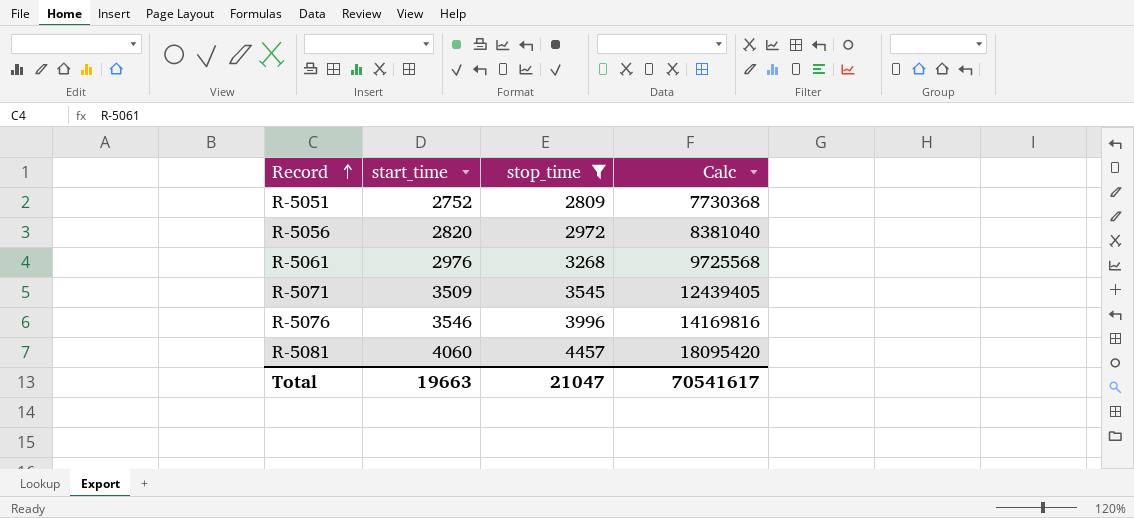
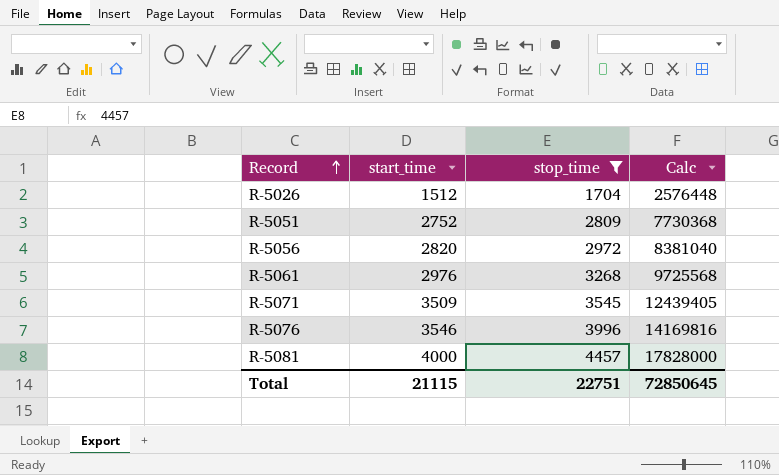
row R-5026: none -> 1512 | 1704 | 2576448
R-5081 | start_time: 4060 -> 4000
R-5081 | Calc: 18095420 -> 17828000
Total | start_time: 19663 -> 21115
Total | stop_time: 21047 -> 22751
Total | Calc: 70541617 -> 72850645

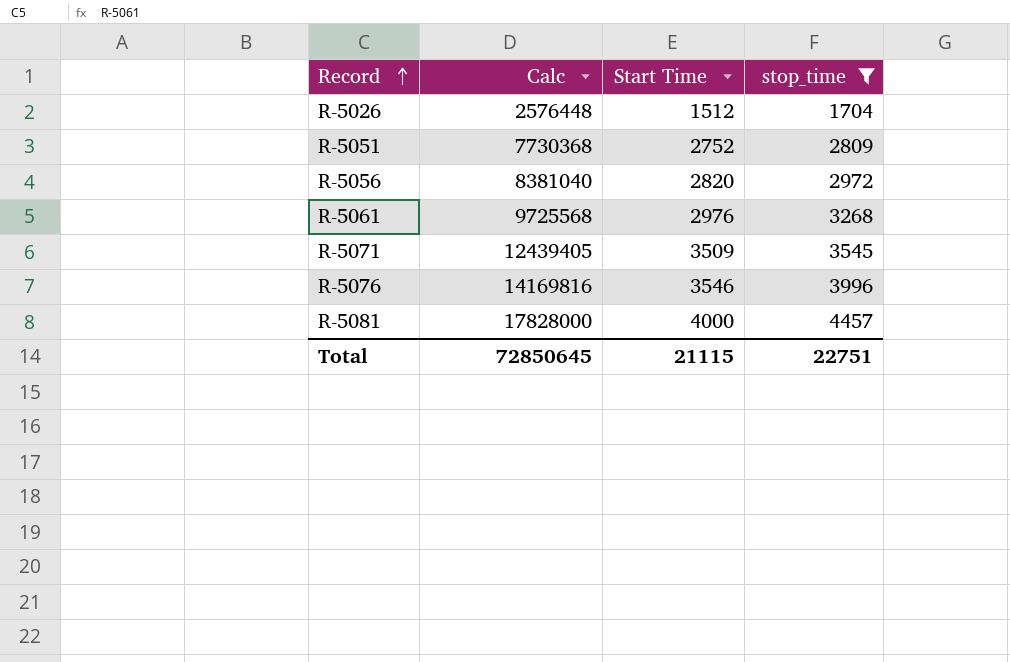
column Calc | position: 4 -> 2
column name: start_time -> Start Time

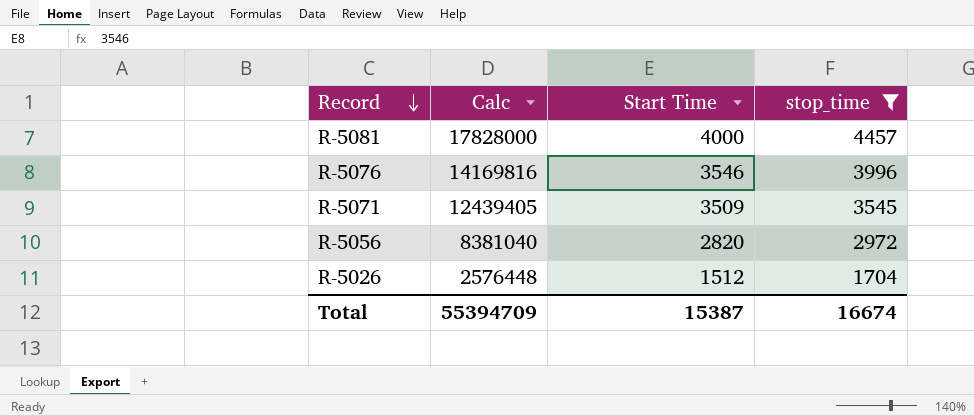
row order: Record ascending -> Record descending
row R-5051: 7730368 | 2752 | 2809 -> none
row R-5061: 9725568 | 2976 | 3268 -> none
Total | Calc: 72850645 -> 55394709
Total | Start Time: 21115 -> 15387
Total | stop_time: 22751 -> 16674

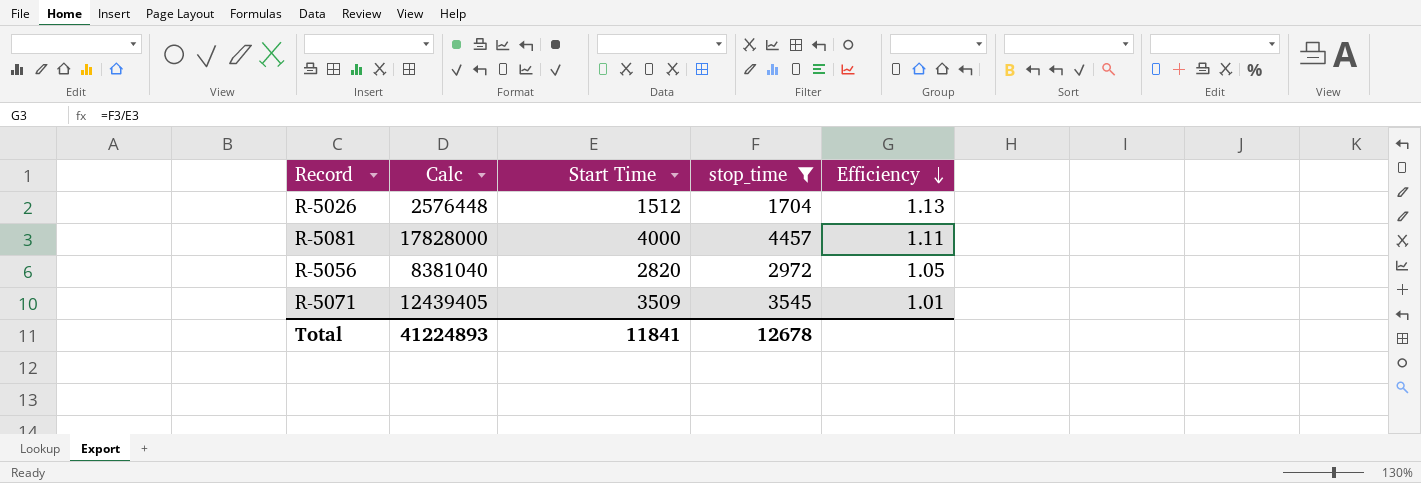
row order: Record descending -> Efficiency descending
column Efficiency | formula: none -> [stop_time] / [Start Time]
row R-5076: 14169816 | 3546 | 3996 -> none
Total | Calc: 55394709 -> 41224893
Total | Start Time: 15387 -> 11841
Total | stop_time: 16674 -> 12678

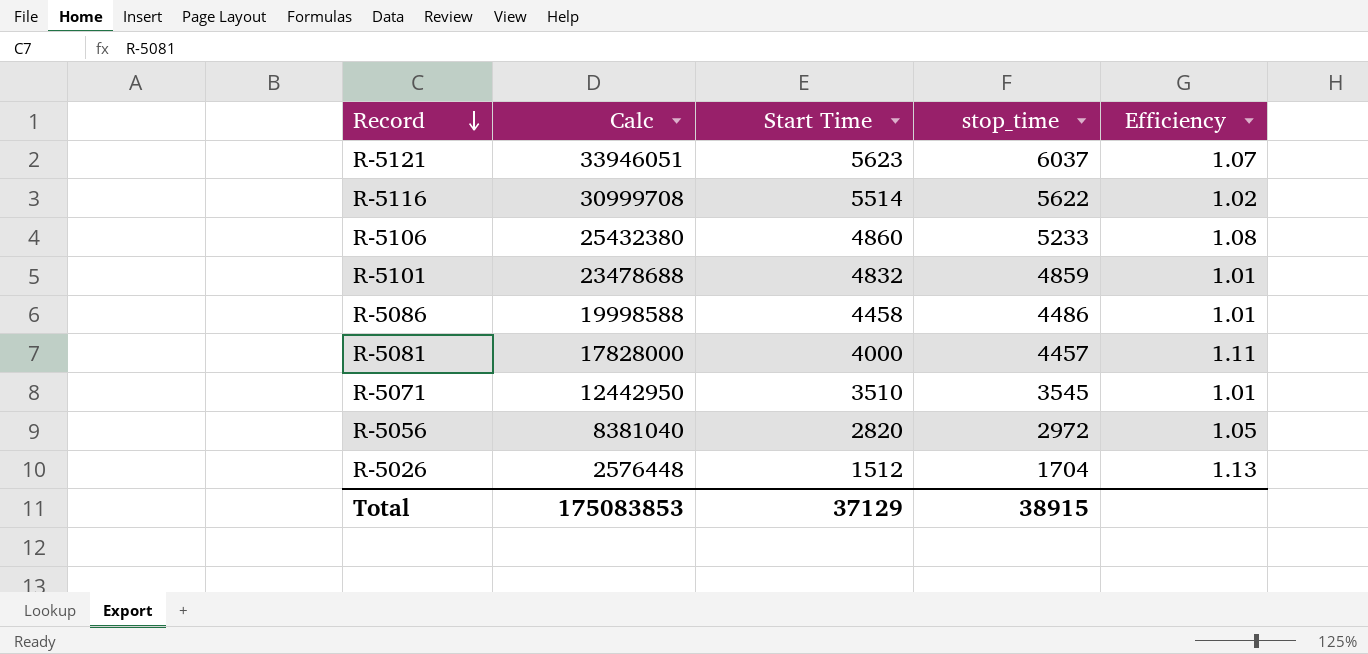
filter: stop_time <= 4457 -> none
row order: Efficiency descending -> Record descending
R-5071 | Calc: 12439405 -> 12442950
R-5071 | Start Time: 3509 -> 3510
Total | Calc: 41224893 -> 175083853
Total | Start Time: 11841 -> 37129
Total | stop_time: 12678 -> 38915

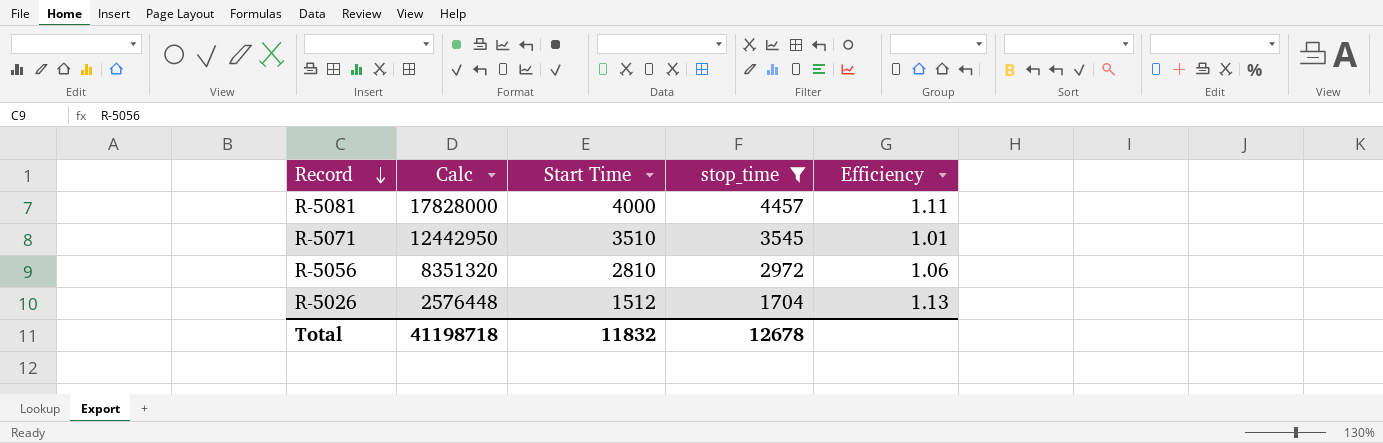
filter: none -> stop_time <= 4457
R-5056 | Calc: 8381040 -> 8351320
R-5056 | Start Time: 2820 -> 2810
R-5056 | Efficiency: 1.05 -> 1.06
Total | Calc: 175083853 -> 41198718
Total | Start Time: 37129 -> 11832
Total | stop_time: 38915 -> 12678

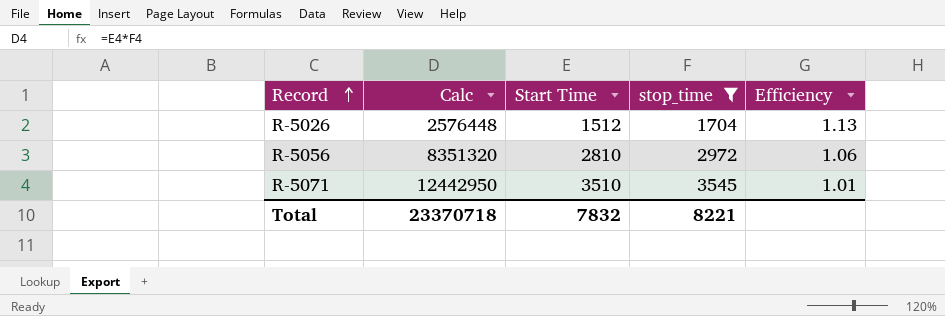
row order: Record descending -> Record ascending
row R-5081: 17828000 | 4000 | 4457 | 1.11 -> none
Total | Calc: 41198718 -> 23370718
Total | Start Time: 11832 -> 7832
Total | stop_time: 12678 -> 8221

